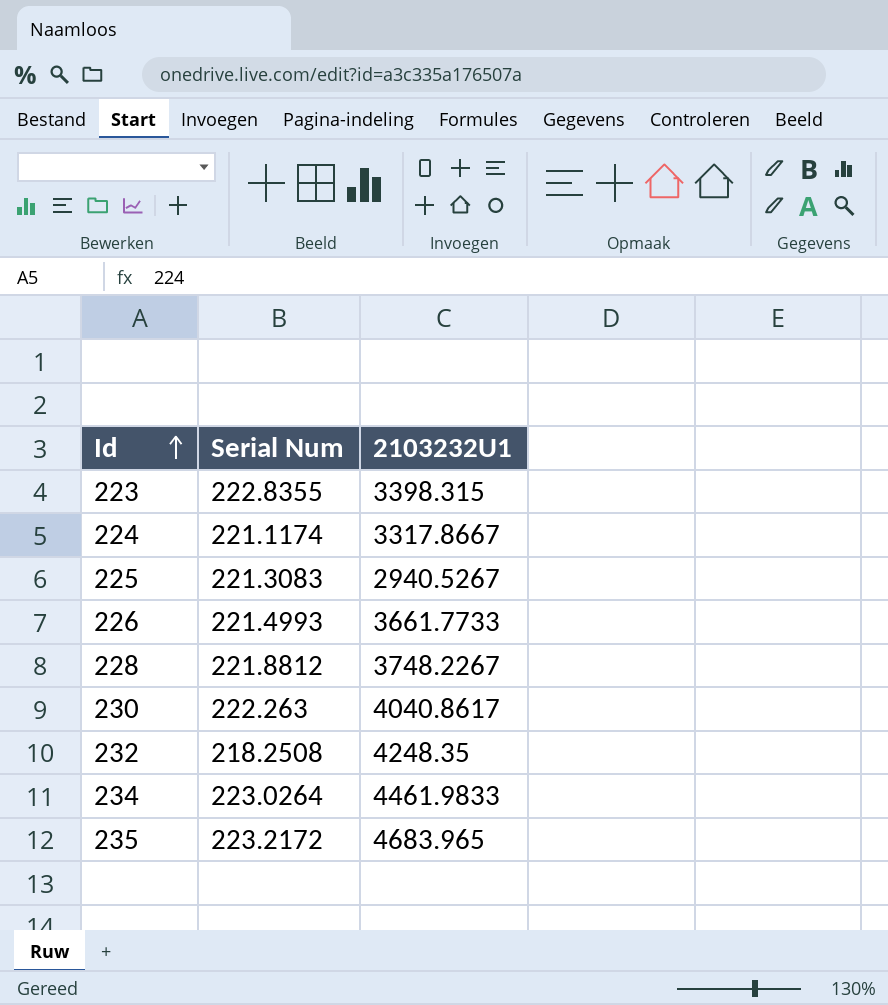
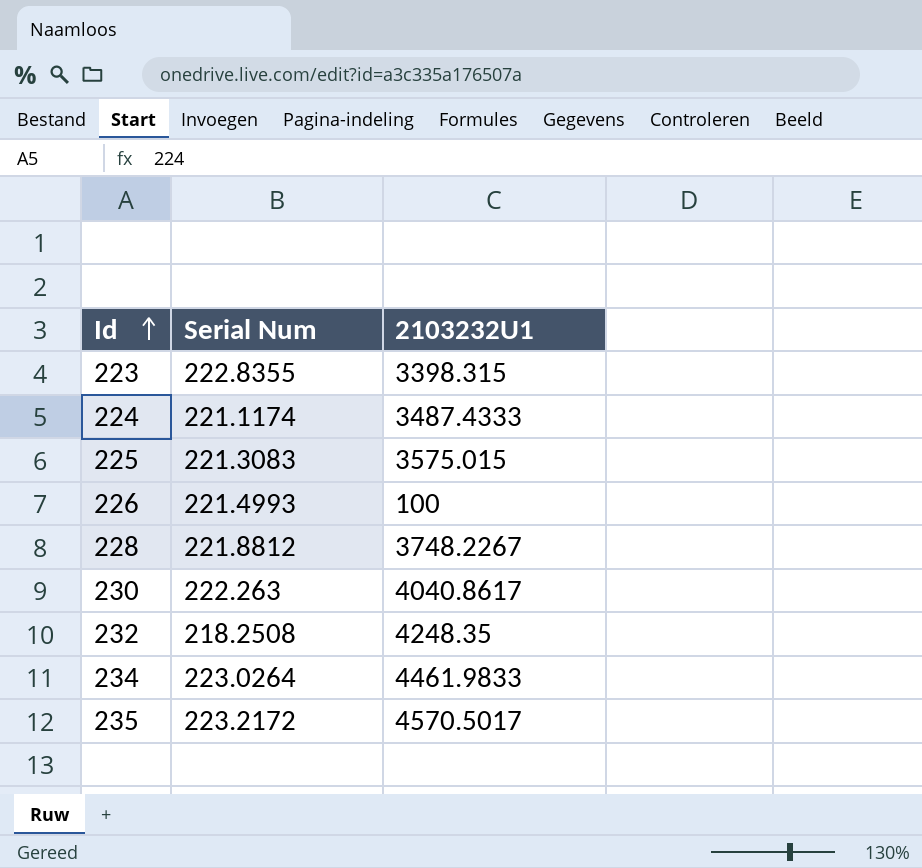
224 | 2103232U1: 3317.8667 -> 3487.4333
225 | 2103232U1: 2940.5267 -> 3575.015
226 | 2103232U1: 3661.7733 -> 100
235 | 2103232U1: 4683.965 -> 4570.5017

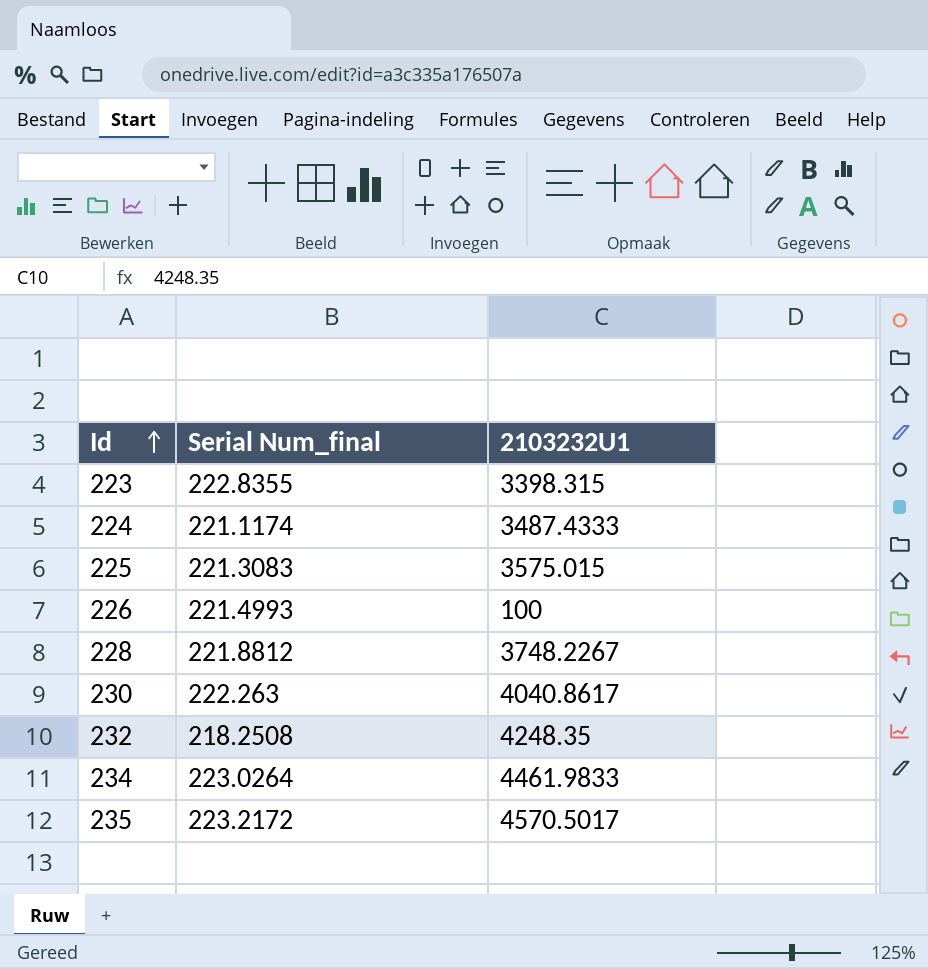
column name: Serial Num -> Serial Num_final

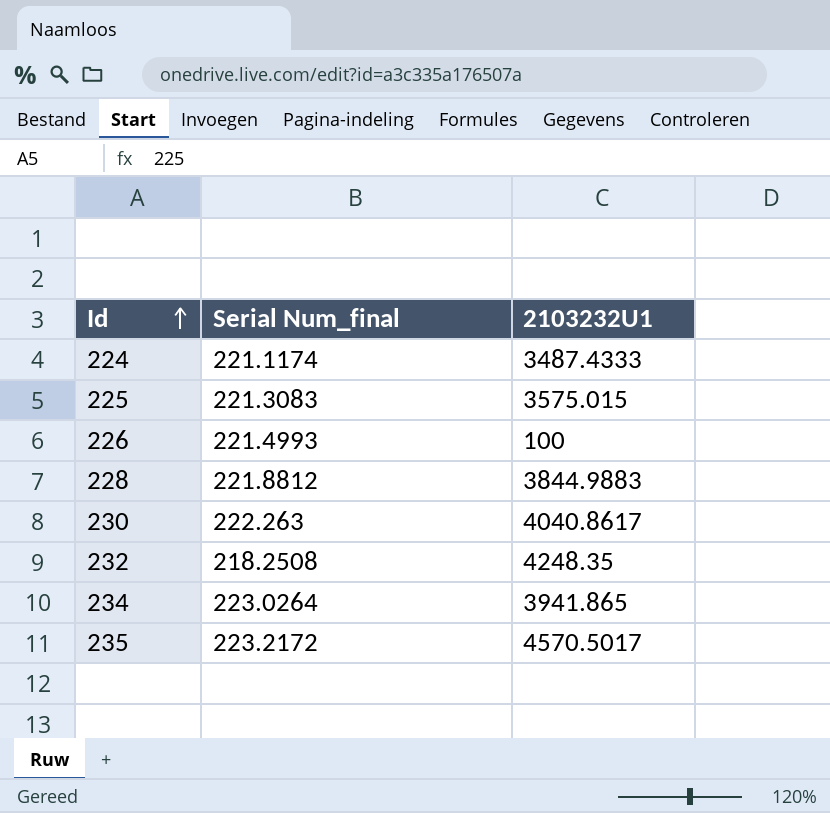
row 223: 222.8355 | 3398.315 -> none
228 | 2103232U1: 3748.2267 -> 3844.9883
234 | 2103232U1: 4461.9833 -> 3941.865

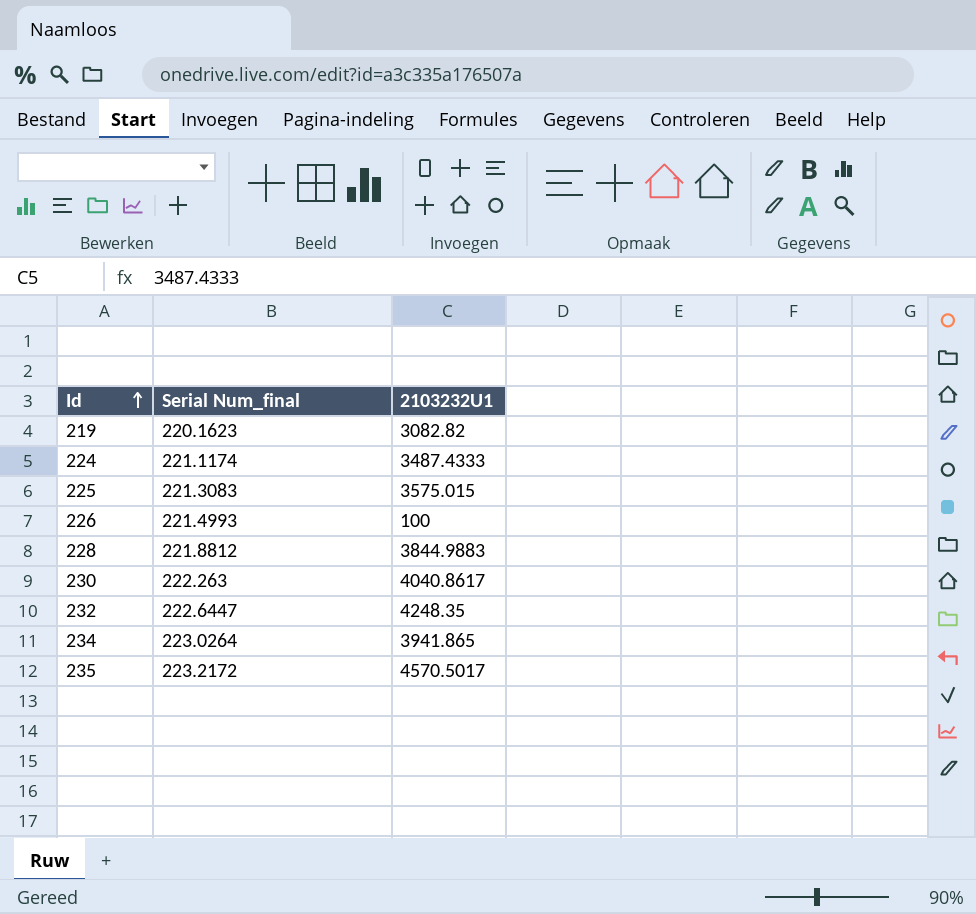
row 219: none -> 220.1623 | 3082.82
232 | Serial Num_final: 218.2508 -> 222.6447

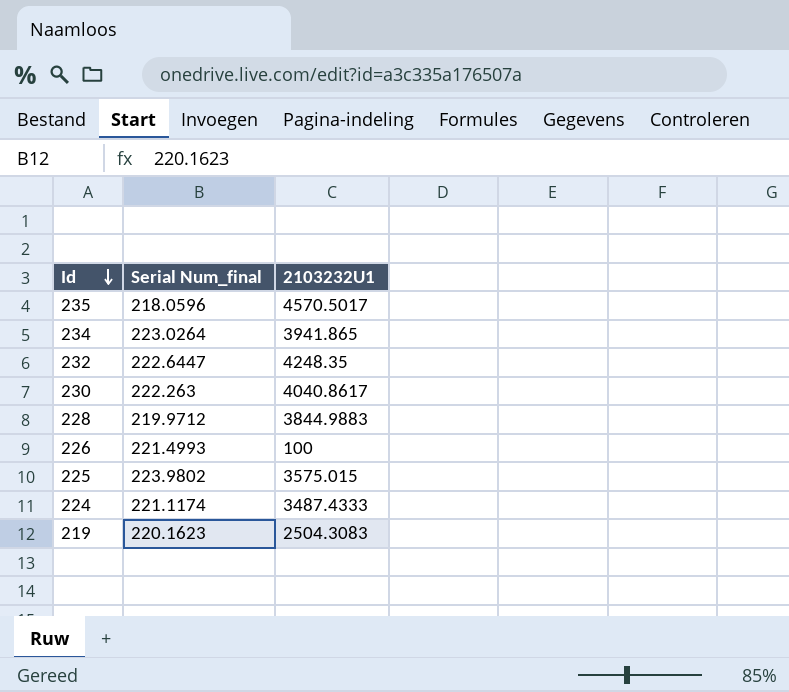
row order: Id ascending -> Id descending
235 | Serial Num_final: 223.2172 -> 218.0596
228 | Serial Num_final: 221.8812 -> 219.9712
225 | Serial Num_final: 221.3083 -> 223.9802
219 | 2103232U1: 3082.82 -> 2504.3083

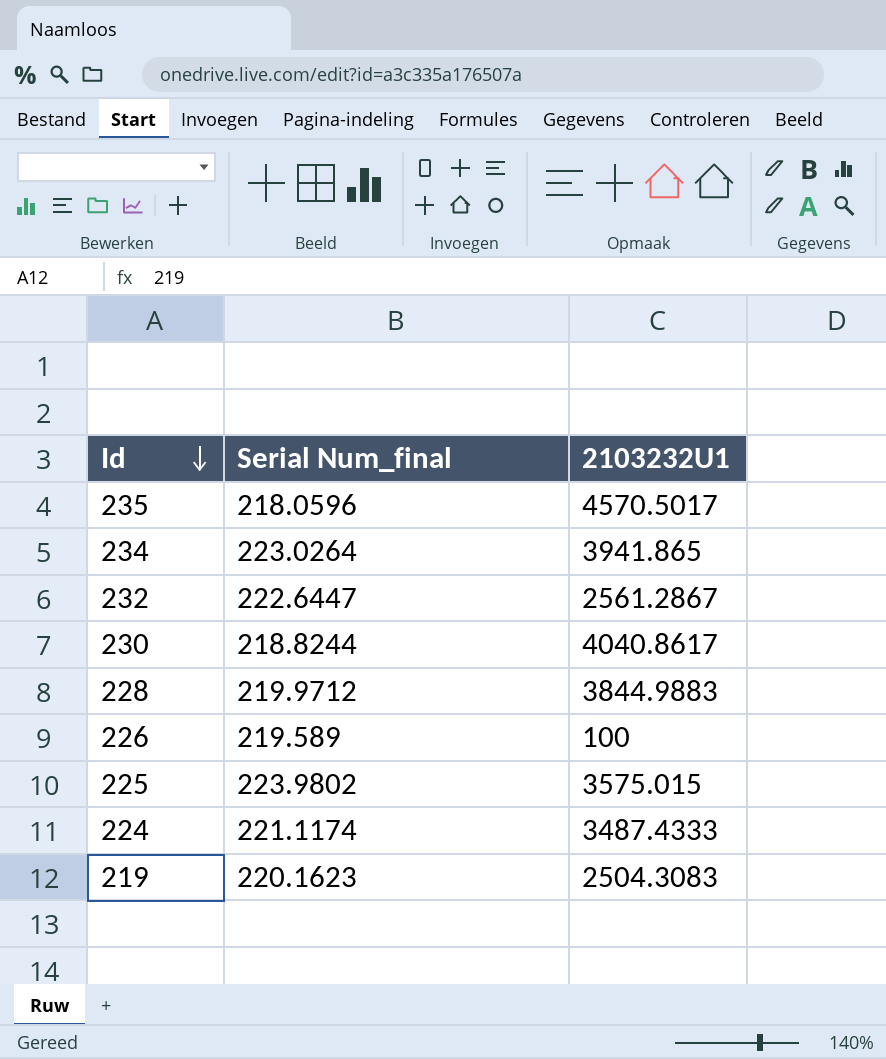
232 | 2103232U1: 4248.35 -> 2561.2867
230 | Serial Num_final: 222.263 -> 218.8244
226 | Serial Num_final: 221.4993 -> 219.589

